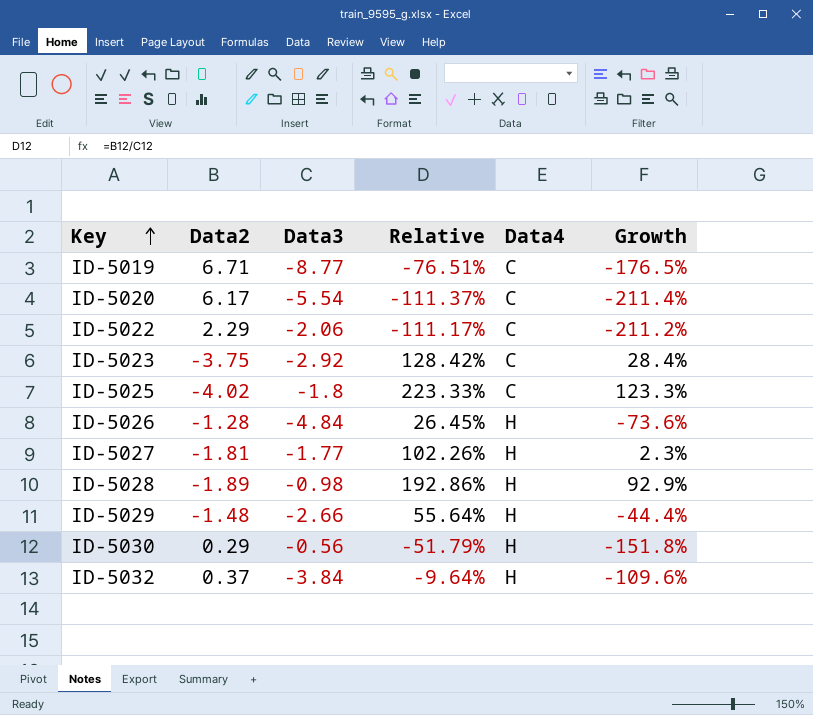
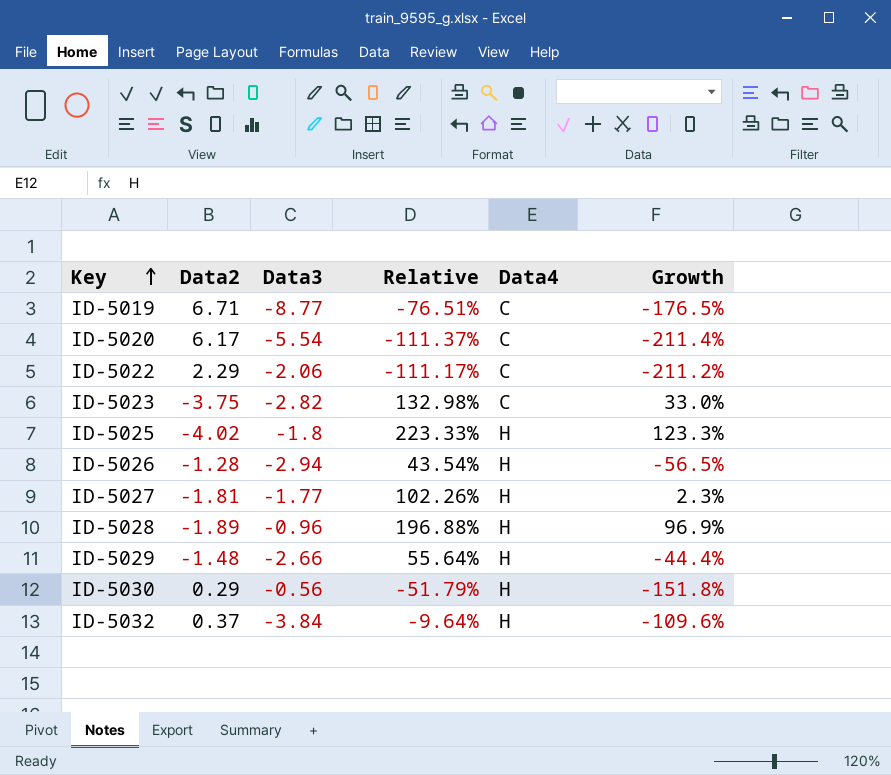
ID-5023 | Data3: -2.92 -> -2.82
ID-5023 | Relative: 128.42% -> 132.98%
ID-5023 | Growth: 28.4% -> 33.0%
ID-5025 | Data4: C -> H
ID-5026 | Data3: -4.84 -> -2.94
ID-5026 | Relative: 26.45% -> 43.54%
ID-5026 | Growth: -73.6% -> -56.5%
ID-5028 | Data3: -0.98 -> -0.96
ID-5028 | Relative: 192.86% -> 196.88%
ID-5028 | Growth: 92.9% -> 96.9%

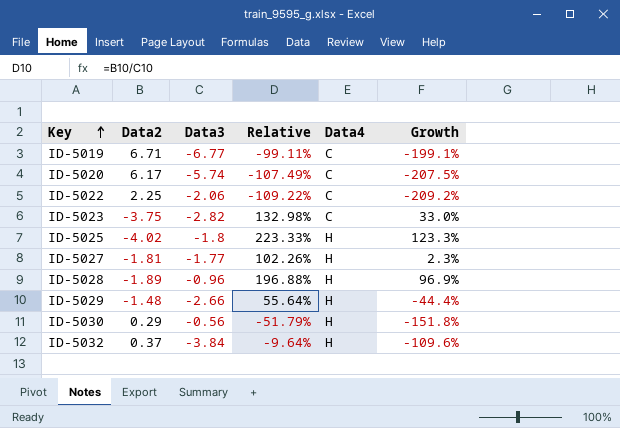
row ID-5026: -1.28 | -2.94 | 43.54% | H | -56.5% -> none
ID-5019 | Data3: -8.77 -> -6.77
ID-5019 | Relative: -76.51% -> -99.11%
ID-5019 | Growth: -176.5% -> -199.1%
ID-5020 | Data3: -5.54 -> -5.74
ID-5020 | Relative: -111.37% -> -107.49%
ID-5020 | Growth: -211.4% -> -207.5%
ID-5022 | Data2: 2.29 -> 2.25
ID-5022 | Relative: -111.17% -> -109.22%
ID-5022 | Growth: -211.2% -> -209.2%

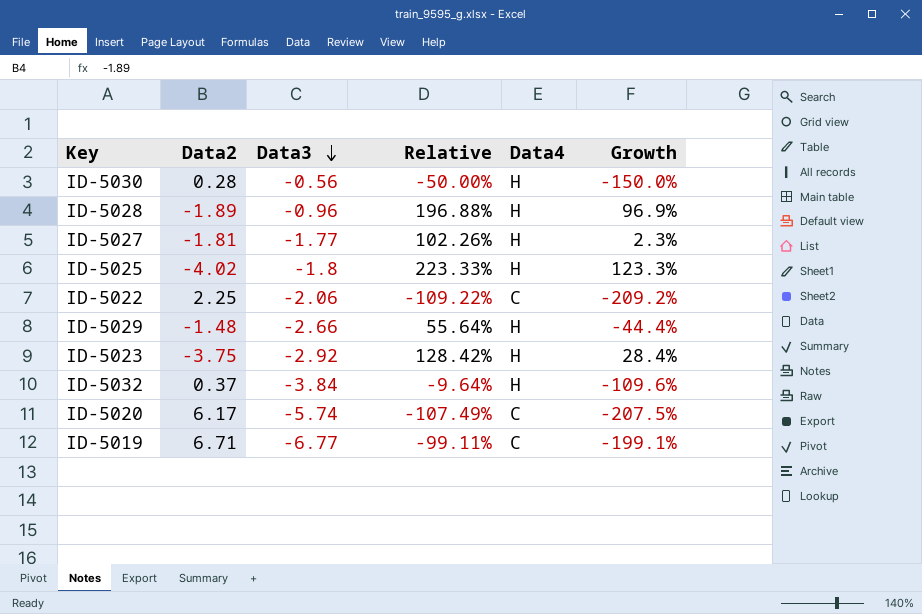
row order: Key ascending -> Data3 descending
ID-5030 | Data2: 0.29 -> 0.28
ID-5030 | Relative: -51.79% -> -50.00%
ID-5030 | Growth: -151.8% -> -150.0%
ID-5023 | Data3: -2.82 -> -2.92
ID-5023 | Relative: 132.98% -> 128.42%
ID-5023 | Data4: C -> H
ID-5023 | Growth: 33.0% -> 28.4%

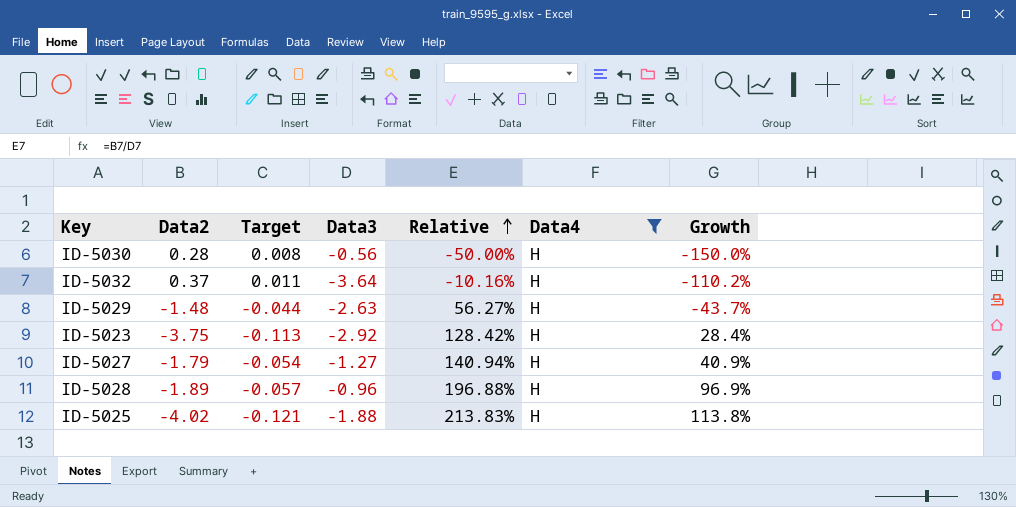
filter: none -> Data4 = H
row order: Data3 descending -> Relative ascending
column Target | formula: none -> [Data2] * 0.03
ID-5032 | Data3: -3.84 -> -3.64
ID-5032 | Relative: -9.64% -> -10.16%
ID-5032 | Growth: -109.6% -> -110.2%
ID-5029 | Data3: -2.66 -> -2.63
ID-5029 | Relative: 55.64% -> 56.27%
ID-5029 | Growth: -44.4% -> -43.7%
ID-5027 | Data2: -1.81 -> -1.79
ID-5027 | Data3: -1.77 -> -1.27
ID-5027 | Relative: 102.26% -> 140.94%
ID-5027 | Growth: 2.3% -> 40.9%
ID-5025 | Data3: -1.8 -> -1.88
ID-5025 | Relative: 223.33% -> 213.83%
ID-5025 | Growth: 123.3% -> 113.8%

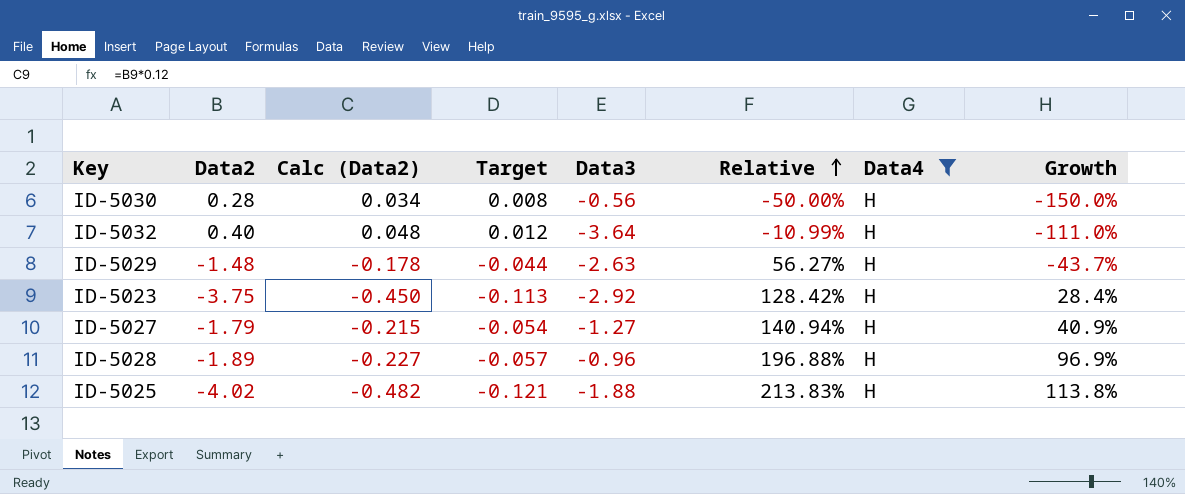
column Calc (Data2) | formula: none -> [Data2] * 0.12
ID-5032 | Data2: 0.37 -> 0.40
ID-5032 | Target: 0.011 -> 0.012
ID-5032 | Relative: -10.16% -> -10.99%
ID-5032 | Growth: -110.2% -> -111.0%

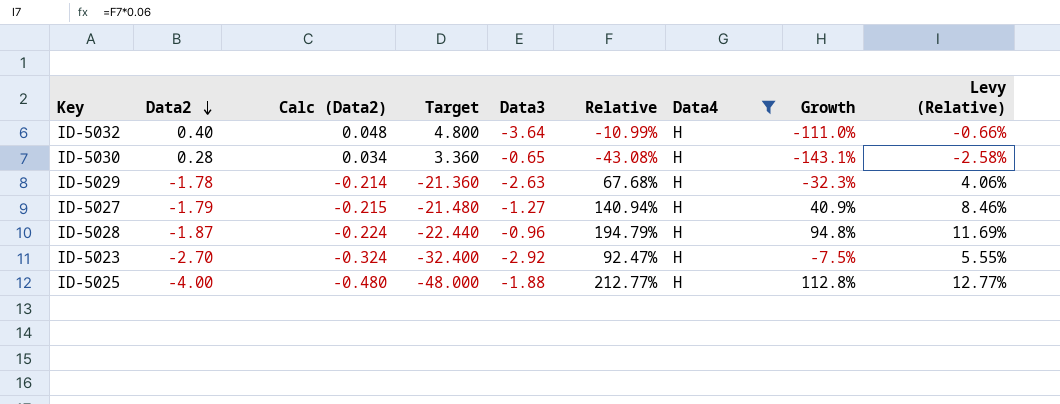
row order: Relative ascending -> Data2 descending
column Target | formula: [Data2] * 0.03 -> [Data2] * 12
column Levy (Relative) | formula: none -> [Relative] * 0.06
ID-5030 | Data3: -0.56 -> -0.65
ID-5030 | Relative: -50.00% -> -43.08%
ID-5030 | Growth: -150.0% -> -143.1%
ID-5029 | Data2: -1.48 -> -1.78
ID-5029 | Calc (Data2): -0.178 -> -0.214
ID-5029 | Relative: 56.27% -> 67.68%
ID-5029 | Growth: -43.7% -> -32.3%
ID-5028 | Data2: -1.89 -> -1.87
ID-5028 | Calc (Data2): -0.227 -> -0.224
ID-5028 | Relative: 196.88% -> 194.79%
ID-5028 | Growth: 96.9% -> 94.8%
ID-5023 | Data2: -3.75 -> -2.70
ID-5023 | Calc (Data2): -0.450 -> -0.324
ID-5023 | Relative: 128.42% -> 92.47%
ID-5023 | Growth: 28.4% -> -7.5%
ID-5025 | Data2: -4.02 -> -4.00
ID-5025 | Calc (Data2): -0.482 -> -0.480
ID-5025 | Relative: 213.83% -> 212.77%
ID-5025 | Growth: 113.8% -> 112.8%

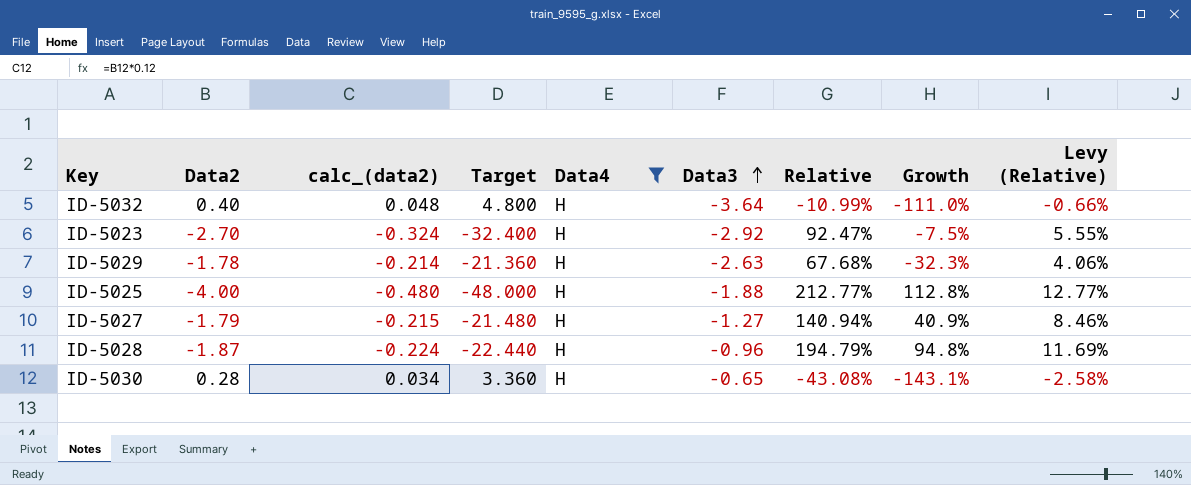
row order: Data2 descending -> Data3 ascending
column name: Calc (Data2) -> calc_(data2)
column Data4 | position: 7 -> 5

